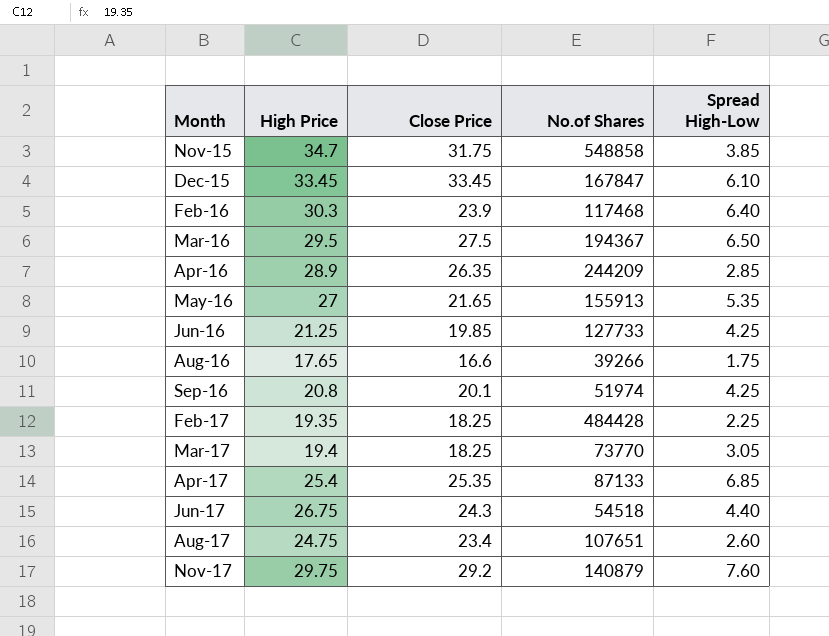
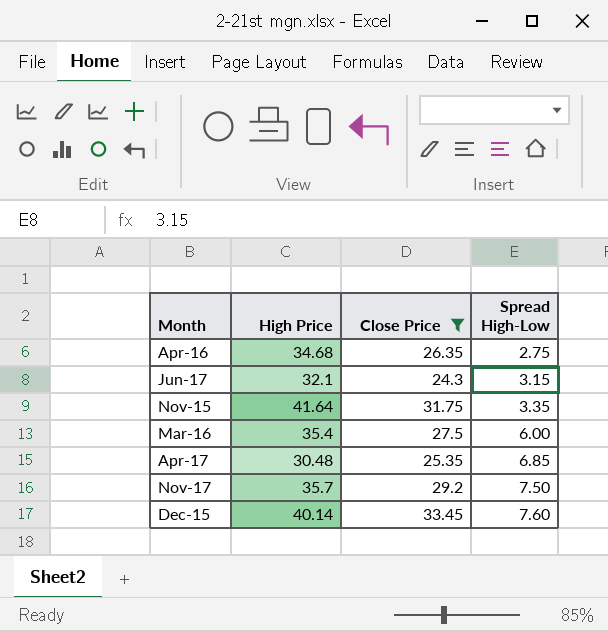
filter: none -> Close Price >= 24.3
row order: Month ascending -> Spread High-Low ascending
column No.of Shares | position: 4 -> none
Apr-16 | High Price: 28.9 -> 34.68
Apr-16 | Spread High-Low: 2.85 -> 2.75
Jun-17 | High Price: 26.75 -> 32.1
Jun-17 | Spread High-Low: 4.40 -> 3.15
Nov-15 | High Price: 34.7 -> 41.64
Nov-15 | Spread High-Low: 3.85 -> 3.35
Mar-16 | High Price: 29.5 -> 35.4
Mar-16 | Spread High-Low: 6.50 -> 6.00
Apr-17 | High Price: 25.4 -> 30.48
Nov-17 | High Price: 29.75 -> 35.7
Nov-17 | Spread High-Low: 7.60 -> 7.50
Dec-15 | High Price: 33.45 -> 40.14
Dec-15 | Spread High-Low: 6.10 -> 7.60

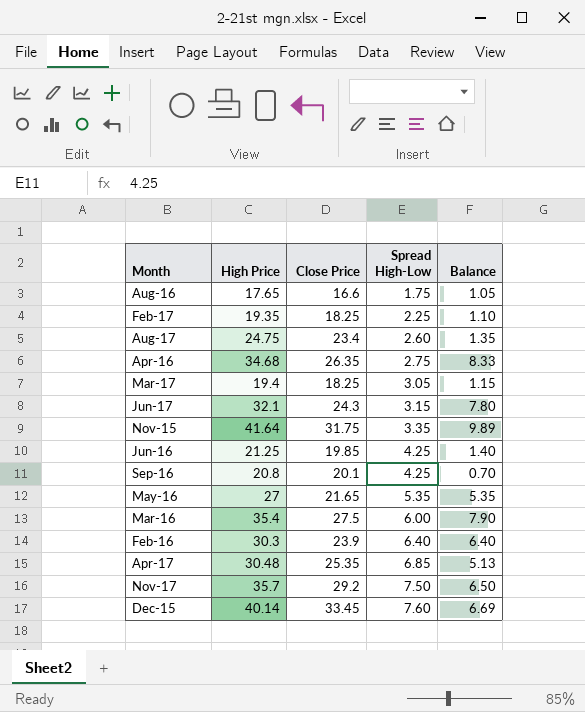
filter: Close Price >= 24.3 -> none
column Balance | formula: none -> [High Price] - [Close Price]

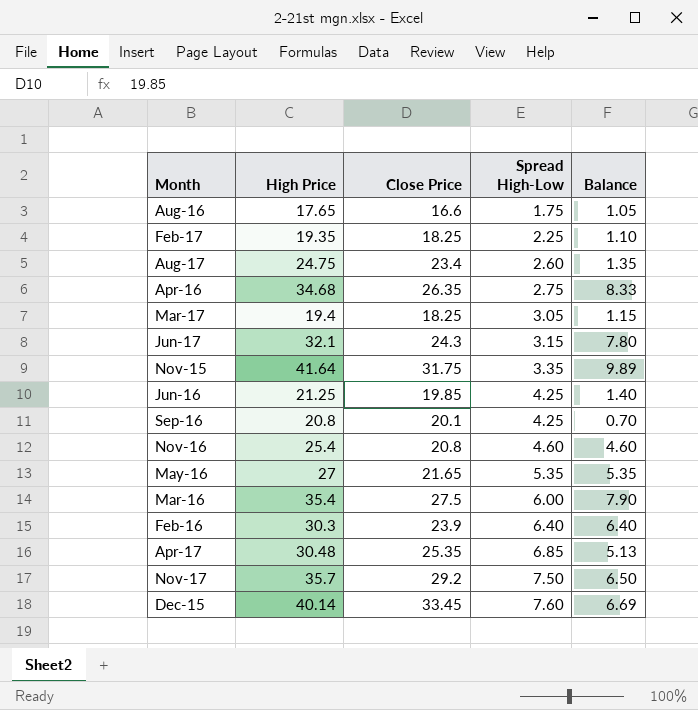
row Nov-16: none -> 25.4 | 20.8 | 4.60 | 4.60

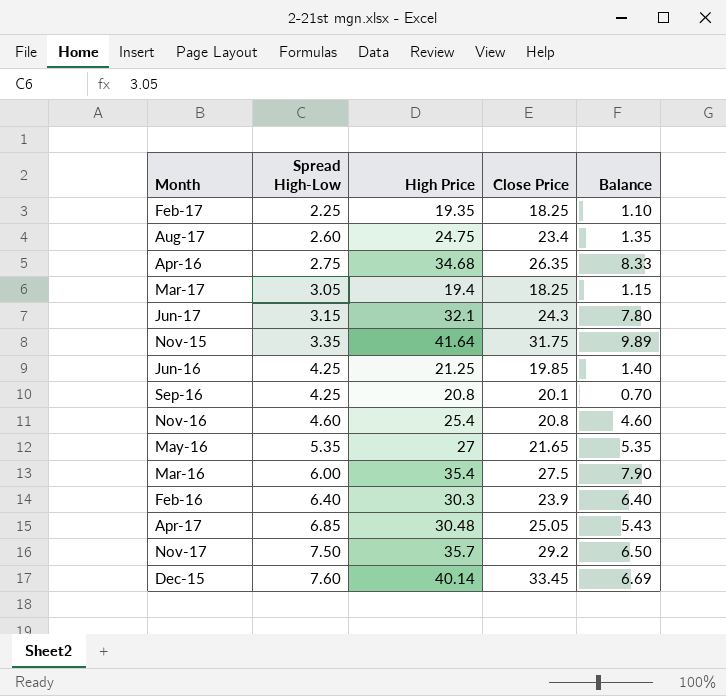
column Spread High-Low | position: 4 -> 2
row Aug-16: 17.65 | 16.6 | 1.75 | 1.05 -> none
Apr-17 | Close Price: 25.35 -> 25.05
Apr-17 | Balance: 5.13 -> 5.43

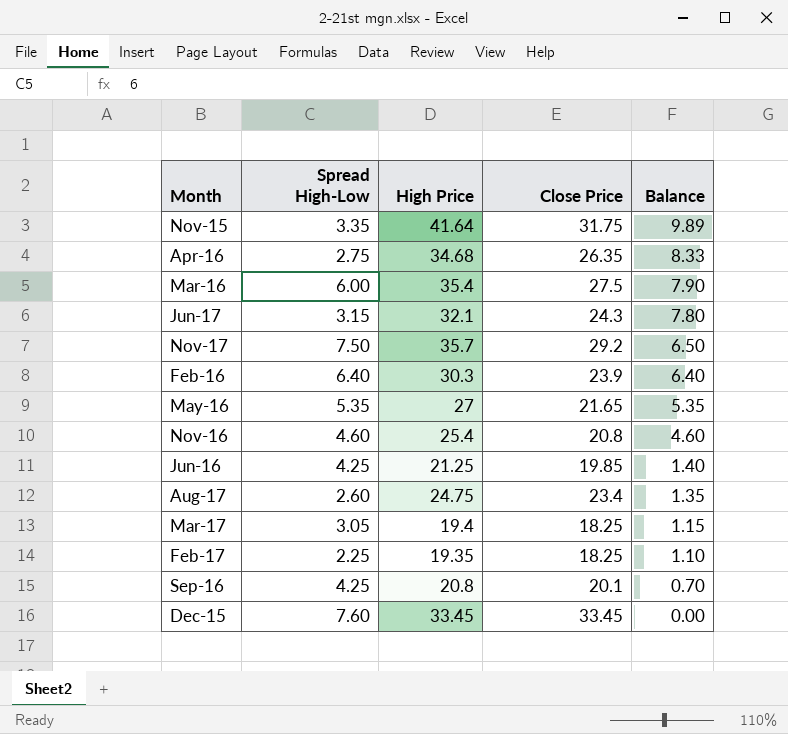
row order: Spread High-Low ascending -> Balance descending
row Apr-17: 6.85 | 30.48 | 25.05 | 5.43 -> none
Dec-15 | High Price: 40.14 -> 33.45
Dec-15 | Balance: 6.69 -> 0.00

